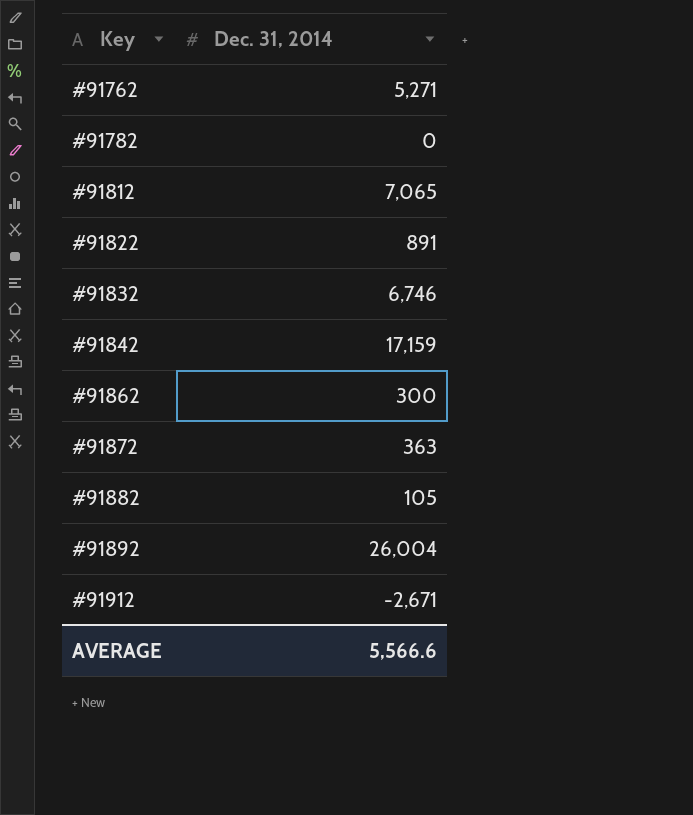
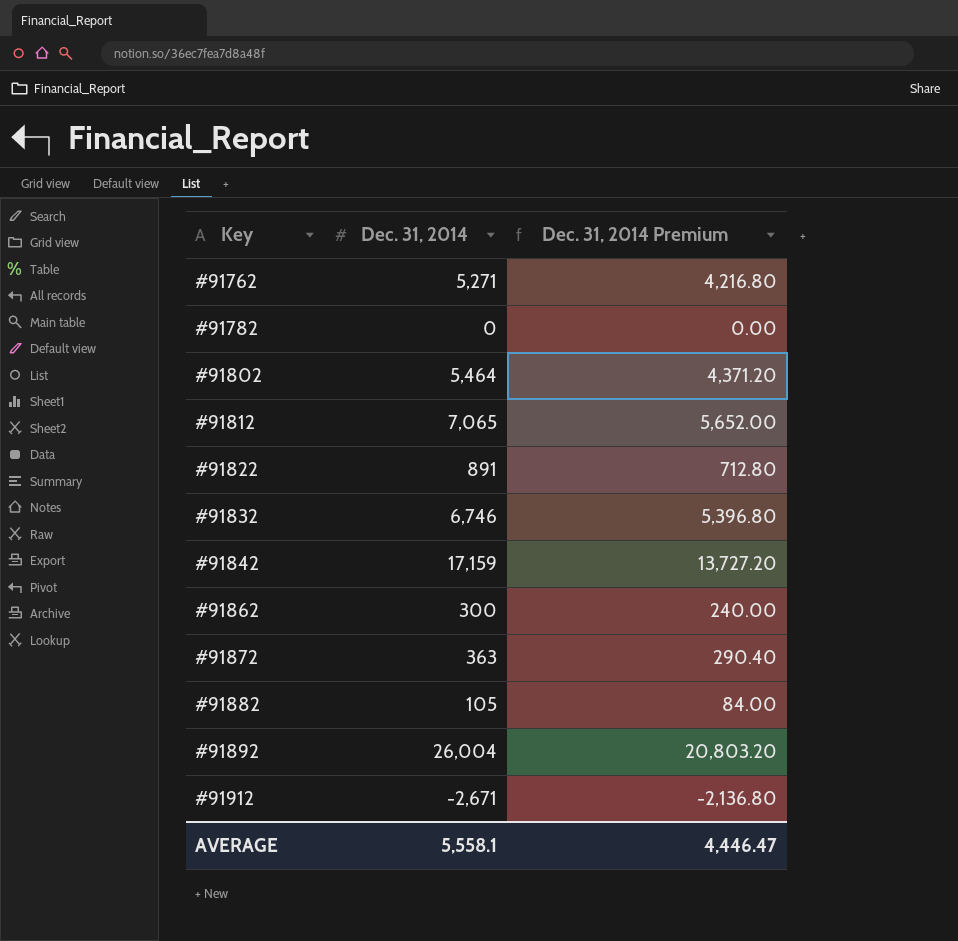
column Dec. 31, 2014 Premium | formula: none -> [Dec. 31, 2014] * 0.8
row #91802: none -> 5,464 | 4,371.20
AVERAGE | Dec. 31, 2014: 5,566.6 -> 5,558.1

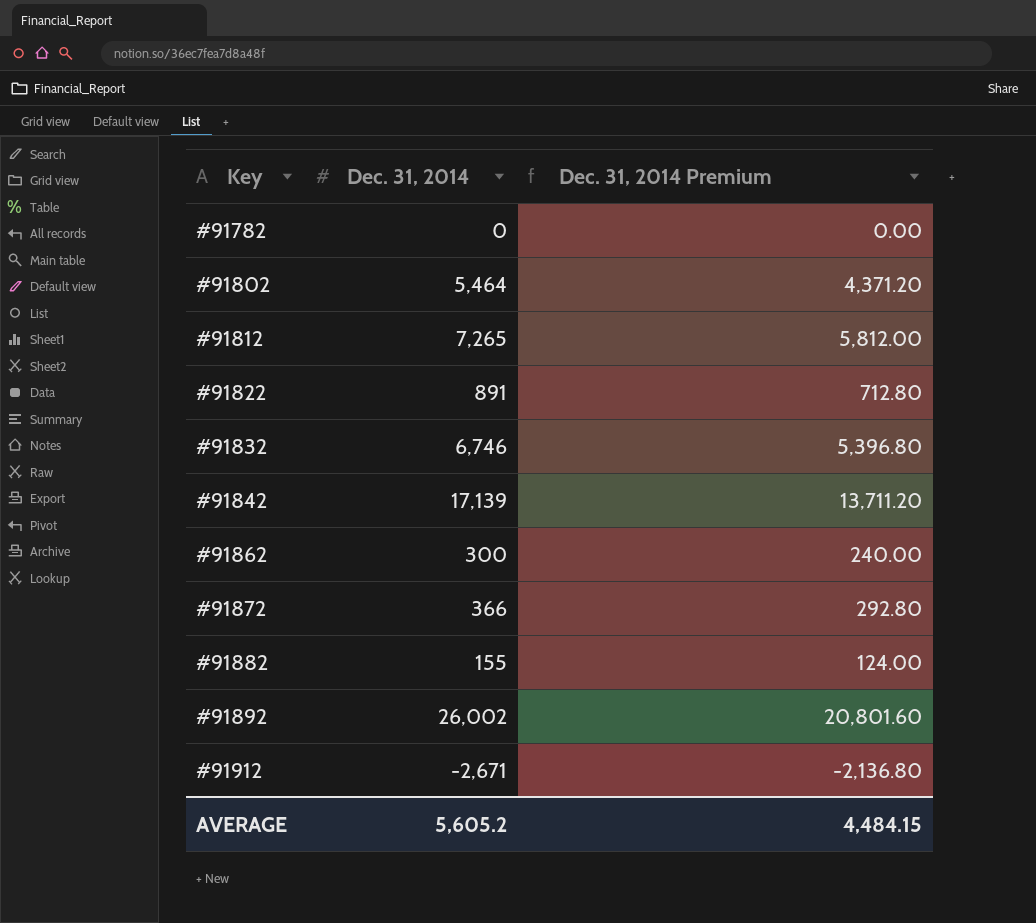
row #91762: 5,271 | 4,216.80 -> none
#91812 | Dec. 31, 2014: 7,065 -> 7,265
#91812 | Dec. 31, 2014 Premium: 5,652.00 -> 5,812.00
#91842 | Dec. 31, 2014: 17,159 -> 17,139
#91842 | Dec. 31, 2014 Premium: 13,727.20 -> 13,711.20
#91872 | Dec. 31, 2014: 363 -> 366
#91872 | Dec. 31, 2014 Premium: 290.40 -> 292.80
#91882 | Dec. 31, 2014: 105 -> 155
#91882 | Dec. 31, 2014 Premium: 84.00 -> 124.00
#91892 | Dec. 31, 2014: 26,004 -> 26,002
#91892 | Dec. 31, 2014 Premium: 20,803.20 -> 20,801.60
AVERAGE | Dec. 31, 2014: 5,558.1 -> 5,605.2
AVERAGE | Dec. 31, 2014 Premium: 4,446.47 -> 4,484.15

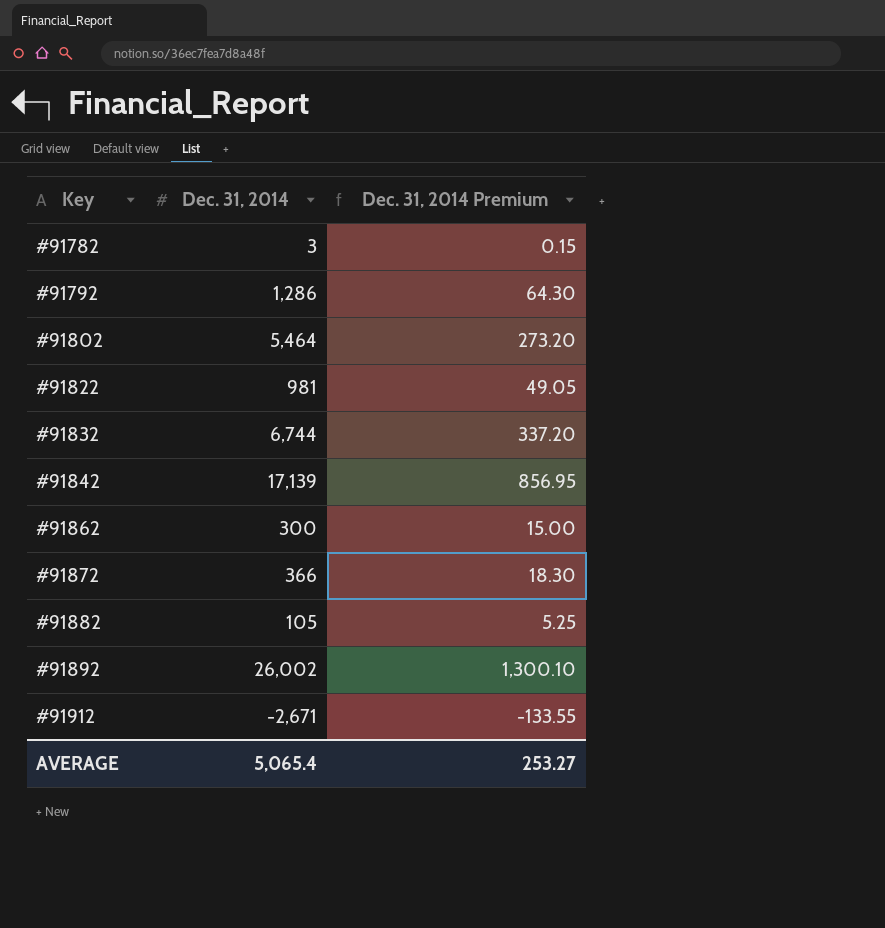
column Dec. 31, 2014 Premium | formula: [Dec. 31, 2014] * 0.8 -> [Dec. 31, 2014] * 0.05
row #91812: 7,265 | 5,812.00 -> none
#91782 | Dec. 31, 2014: 0 -> 3
row #91792: none -> 1,286 | 64.30
#91822 | Dec. 31, 2014: 891 -> 981
#91832 | Dec. 31, 2014: 6,746 -> 6,744
#91882 | Dec. 31, 2014: 155 -> 105
AVERAGE | Dec. 31, 2014: 5,605.2 -> 5,065.4
AVERAGE | Dec. 31, 2014 Premium: 4,484.15 -> 253.27

